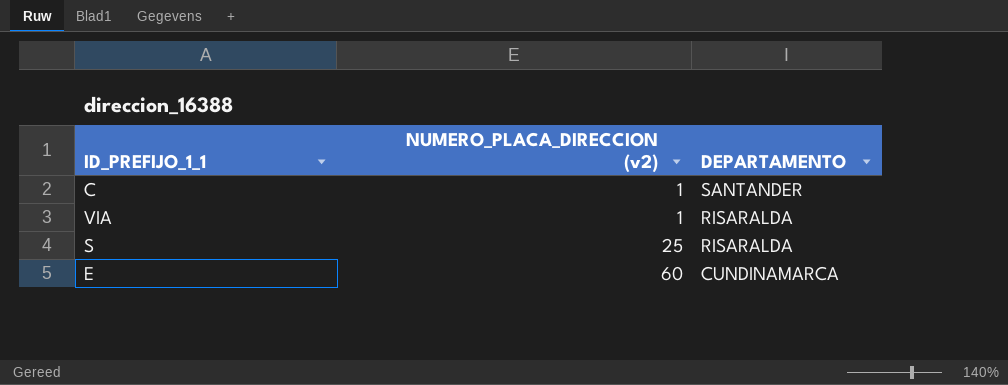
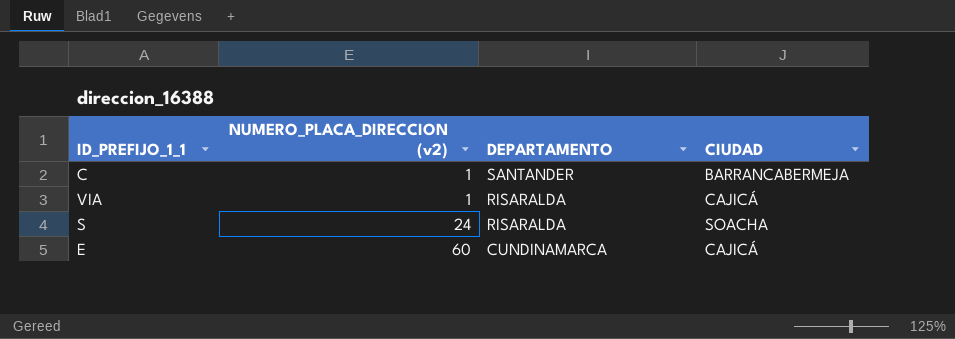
column CIUDAD | position: none -> 4
S | NUMERO_PLACA_DIRECCION (v2): 25 -> 24

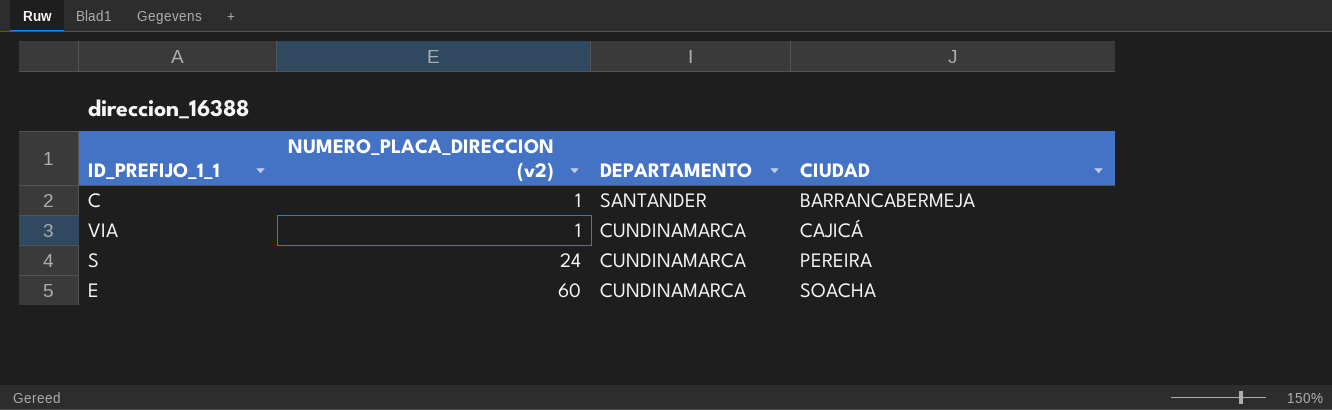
VIA | DEPARTAMENTO: RISARALDA -> CUNDINAMARCA
S | DEPARTAMENTO: RISARALDA -> CUNDINAMARCA
S | CIUDAD: SOACHA -> PEREIRA
E | CIUDAD: CAJICÁ -> SOACHA

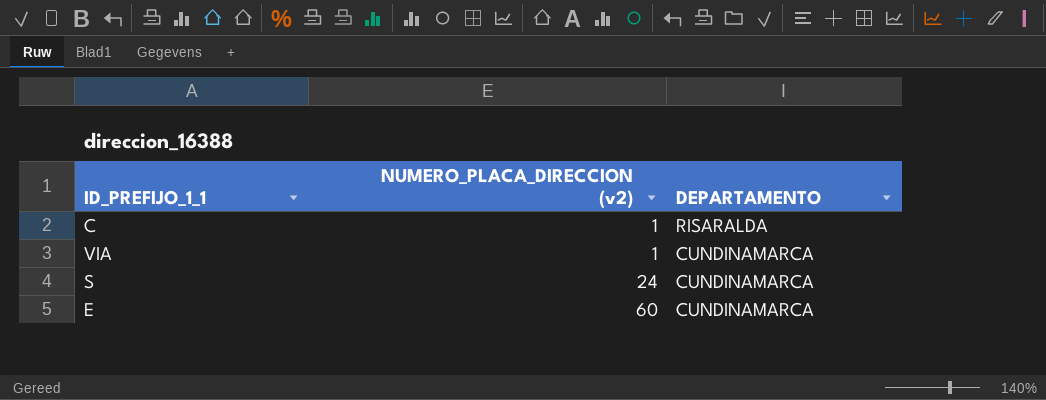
column CIUDAD | position: 4 -> none
C | DEPARTAMENTO: SANTANDER -> RISARALDA

